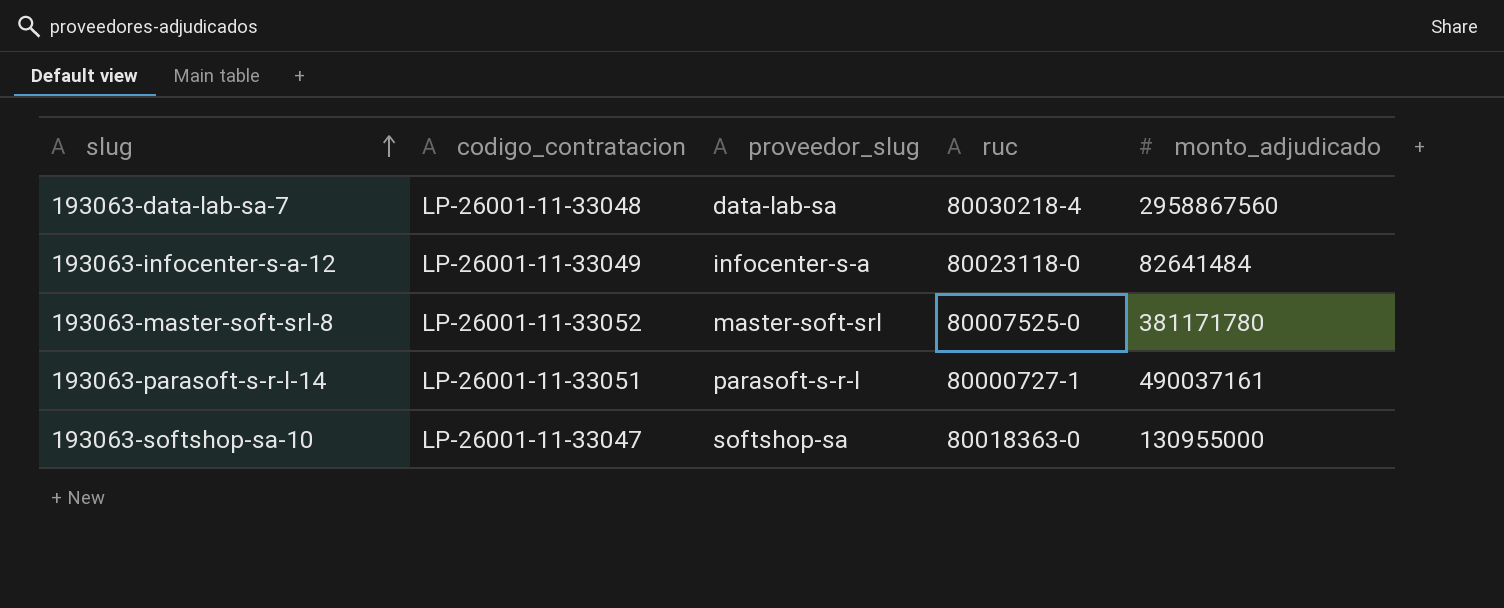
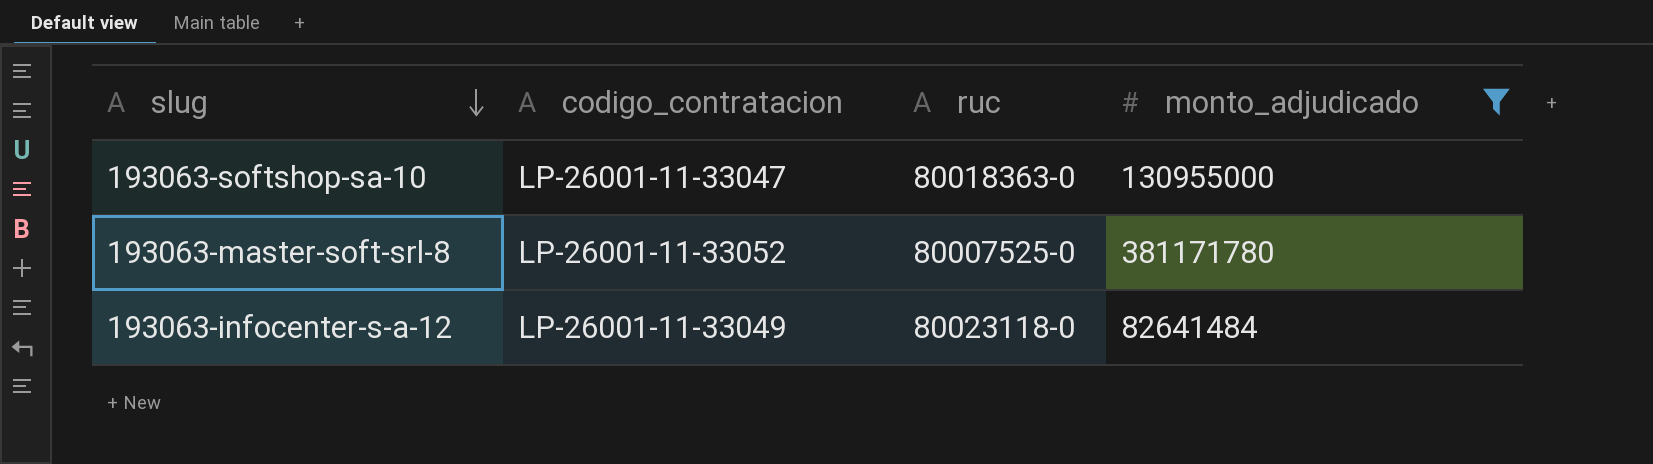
filter: none -> monto_adjudicado <= 381171780
row order: slug ascending -> slug descending
column proveedor_slug | position: 3 -> none

